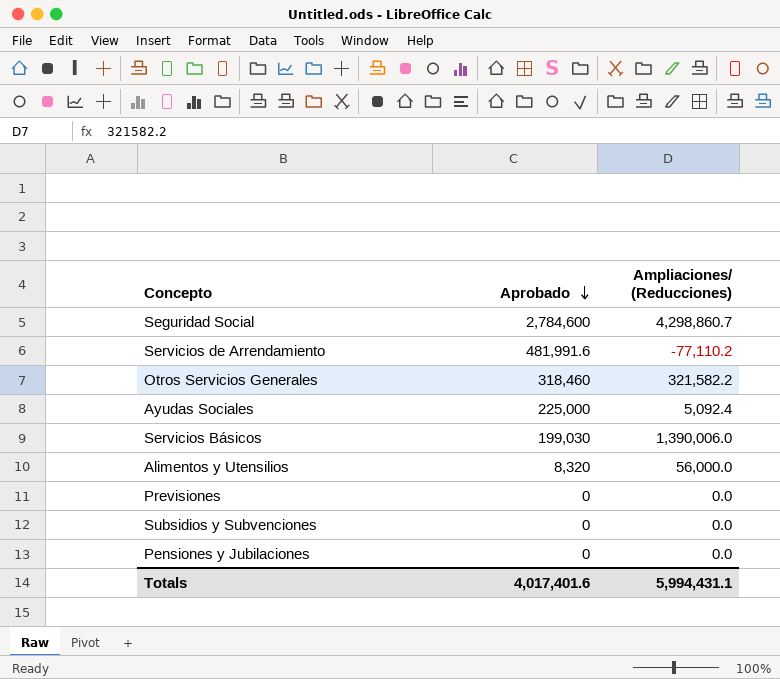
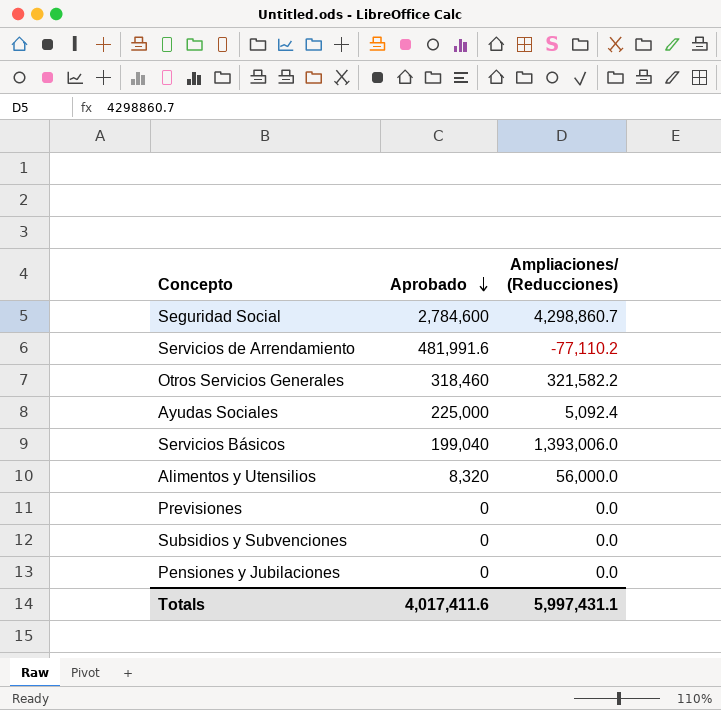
Servicios Básicos | Aprobado: 199,030 -> 199,040
Servicios Básicos | Ampliaciones/ (Reducciones): 1,390,006.0 -> 1,393,006.0
Totals | Aprobado: 4,017,401.6 -> 4,017,411.6
Totals | Ampliaciones/ (Reducciones): 5,994,431.1 -> 5,997,431.1

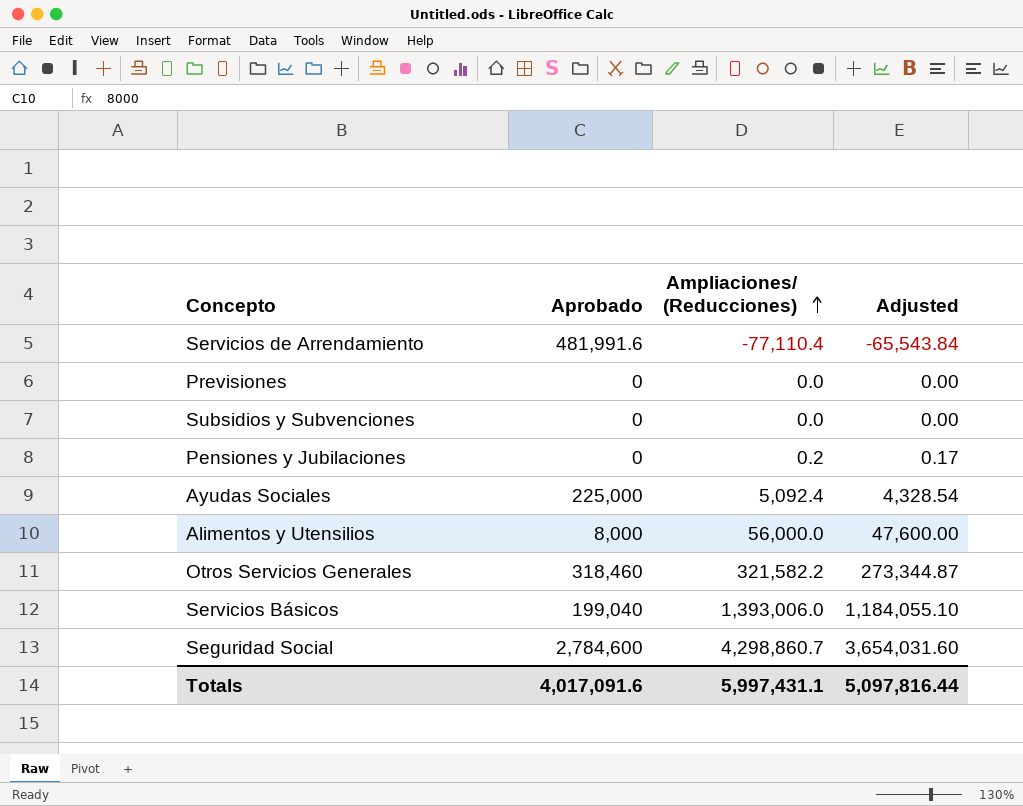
row order: Aprobado descending -> Ampliaciones/ (Reducciones) ascending
column Adjusted | formula: none -> [Ampliaciones/ (Reducciones)] * 0.85
Servicios de Arrendamiento | Ampliaciones/ (Reducciones): -77,110.2 -> -77,110.4
Pensiones y Jubilaciones | Ampliaciones/ (Reducciones): 0.0 -> 0.2
Alimentos y Utensilios | Aprobado: 8,320 -> 8,000
Totals | Aprobado: 4,017,411.6 -> 4,017,091.6

